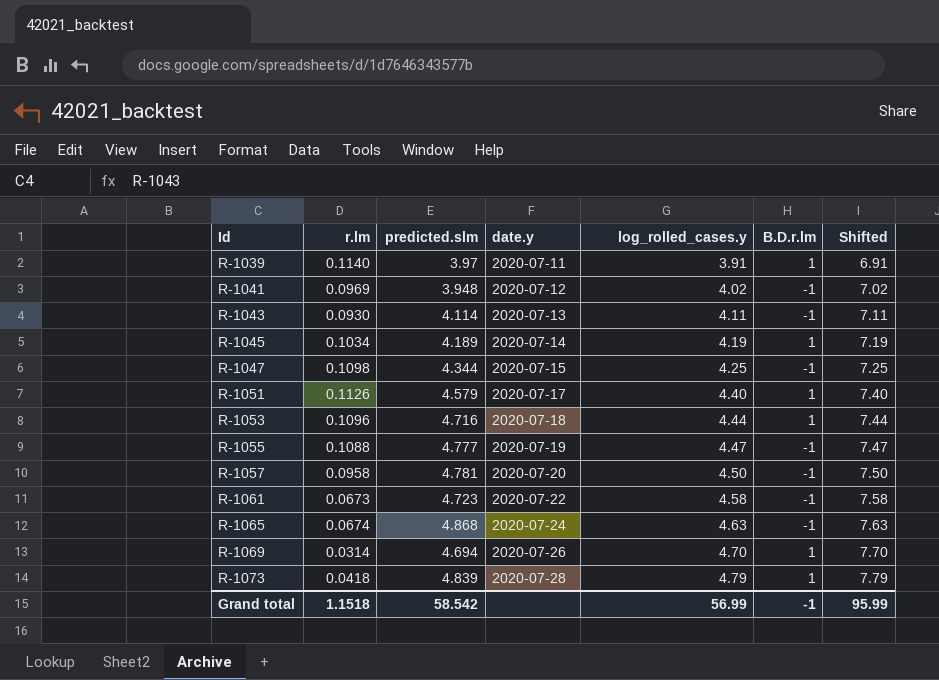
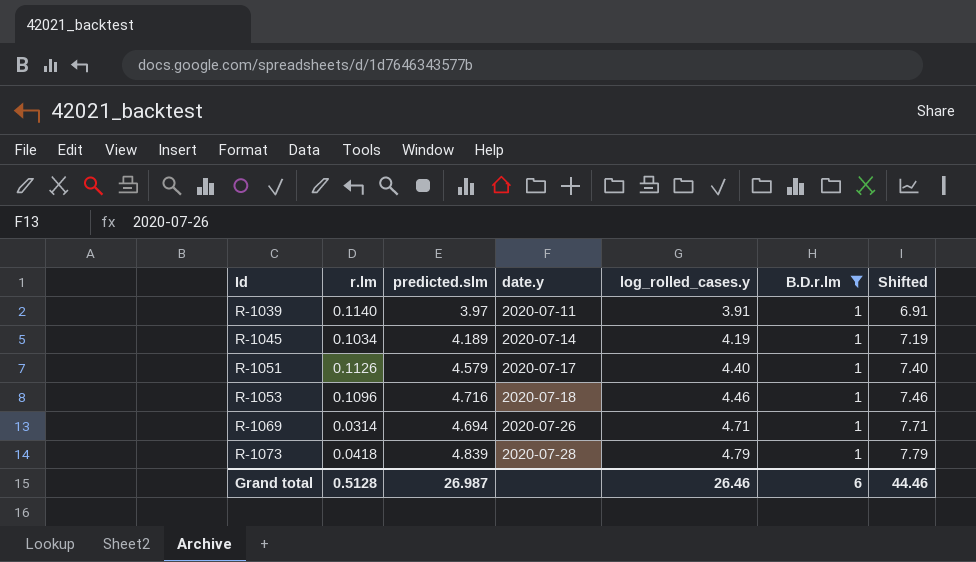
filter: none -> B.D.r.lm = 1
R-1053 | log_rolled_cases.y: 4.44 -> 4.46
R-1053 | Shifted: 7.44 -> 7.46
R-1069 | log_rolled_cases.y: 4.70 -> 4.71
R-1069 | Shifted: 7.70 -> 7.71
Grand total | r.lm: 1.1518 -> 0.5128
Grand total | predicted.slm: 58.542 -> 26.987
Grand total | log_rolled_cases.y: 56.99 -> 26.46
Grand total | B.D.r.lm: -1 -> 6
Grand total | Shifted: 95.99 -> 44.46

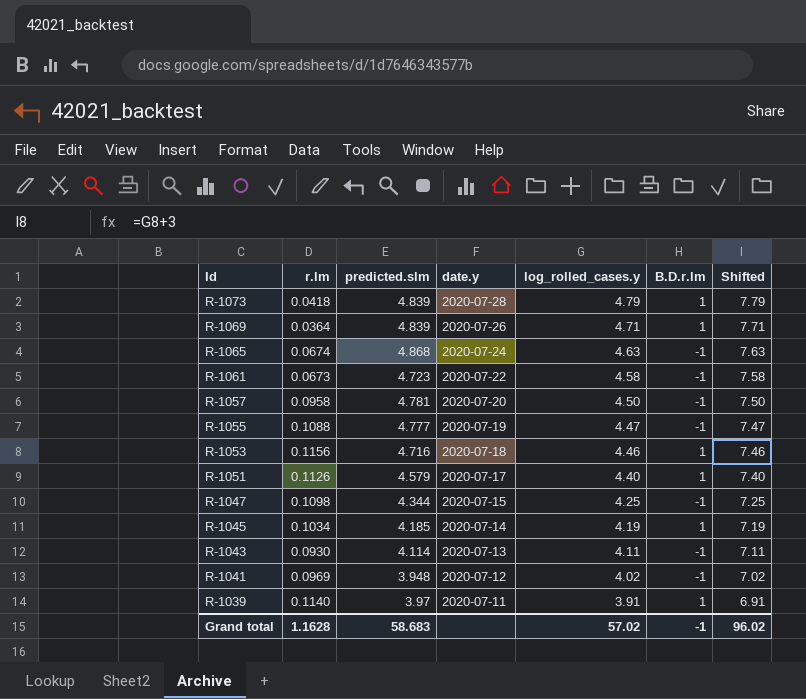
filter: B.D.r.lm = 1 -> none
row order: Id ascending -> Id descending
R-1069 | r.lm: 0.0314 -> 0.0364
R-1069 | predicted.slm: 4.694 -> 4.839
R-1053 | r.lm: 0.1096 -> 0.1156
R-1045 | predicted.slm: 4.189 -> 4.185
Grand total | r.lm: 0.5128 -> 1.1628
Grand total | predicted.slm: 26.987 -> 58.683
Grand total | log_rolled_cases.y: 26.46 -> 57.02
Grand total | B.D.r.lm: 6 -> -1
Grand total | Shifted: 44.46 -> 96.02

